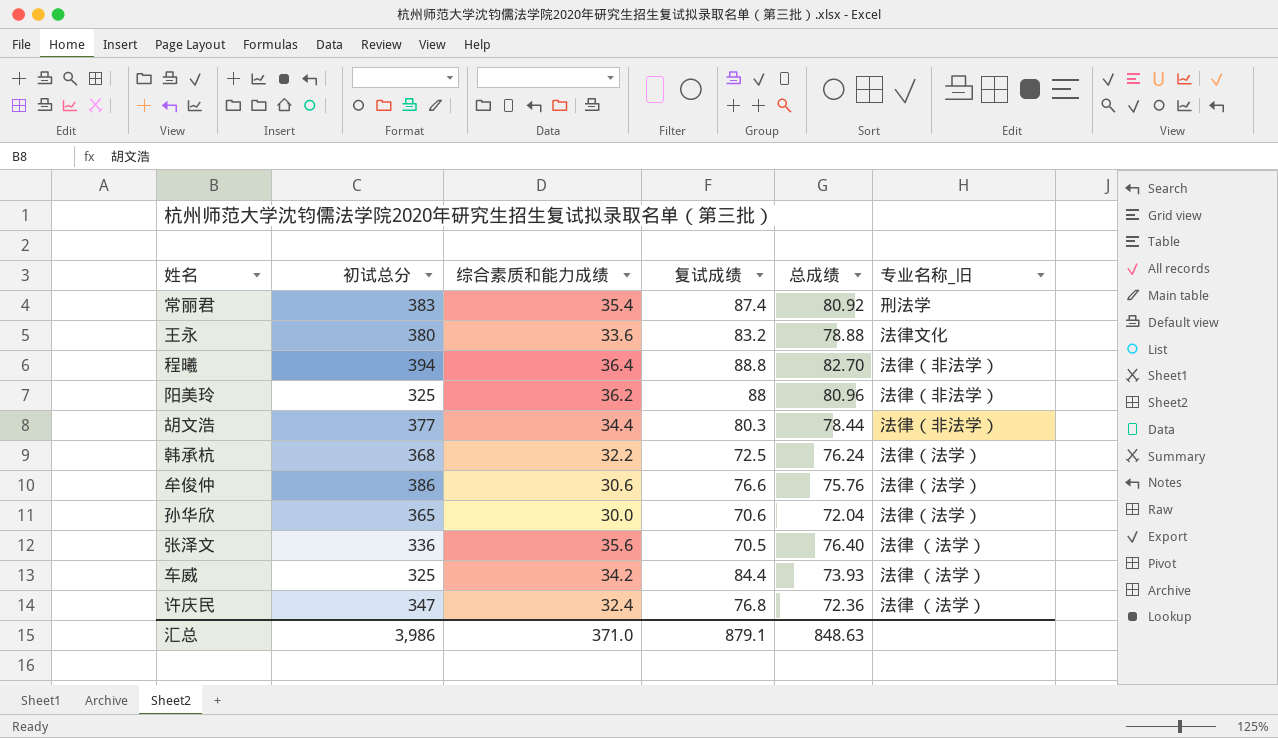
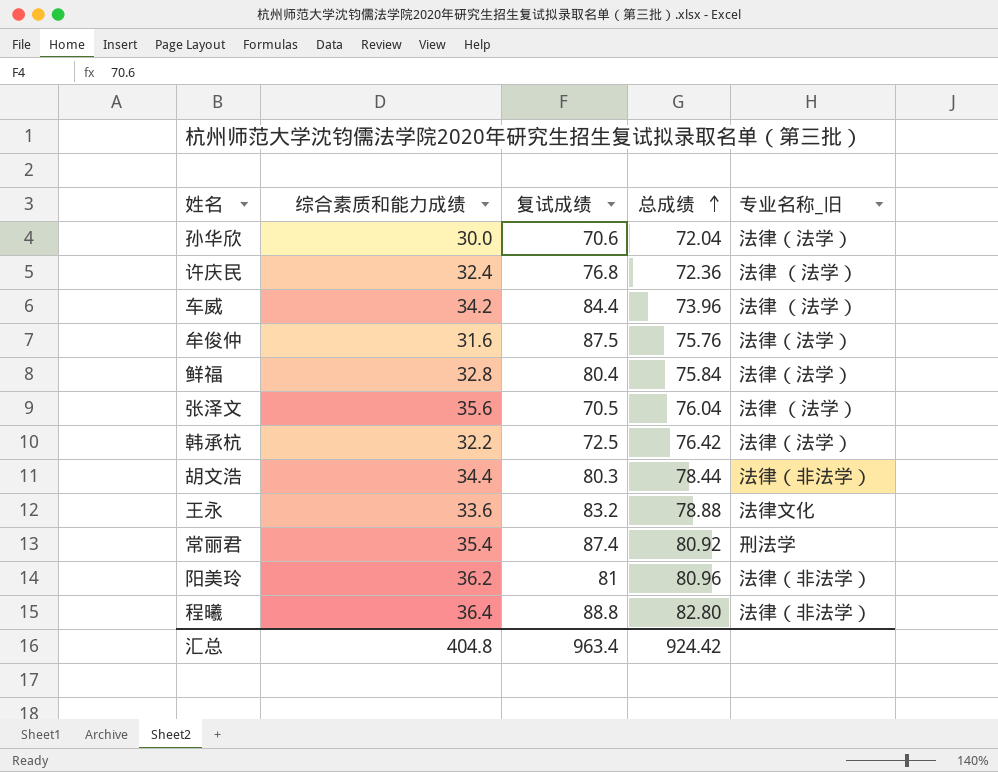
row order: none -> 总成绩 ascending
column 初试总分 | position: 2 -> none
车威 | 总成绩: 73.93 -> 73.96
牟俊仲 | 综合素质和能力成绩: 30.6 -> 31.6
牟俊仲 | 复试成绩: 76.6 -> 87.5
row 鲜福: none -> 32.8 | 80.4 | 75.84 | 法律（法学）
张泽文 | 总成绩: 76.40 -> 76.04
韩承杭 | 总成绩: 76.24 -> 76.42
阳美玲 | 复试成绩: 88 -> 81
程曦 | 总成绩: 82.70 -> 82.80
汇总 | 综合素质和能力成绩: 371.0 -> 404.8
汇总 | 复试成绩: 879.1 -> 963.4
汇总 | 总成绩: 848.63 -> 924.42

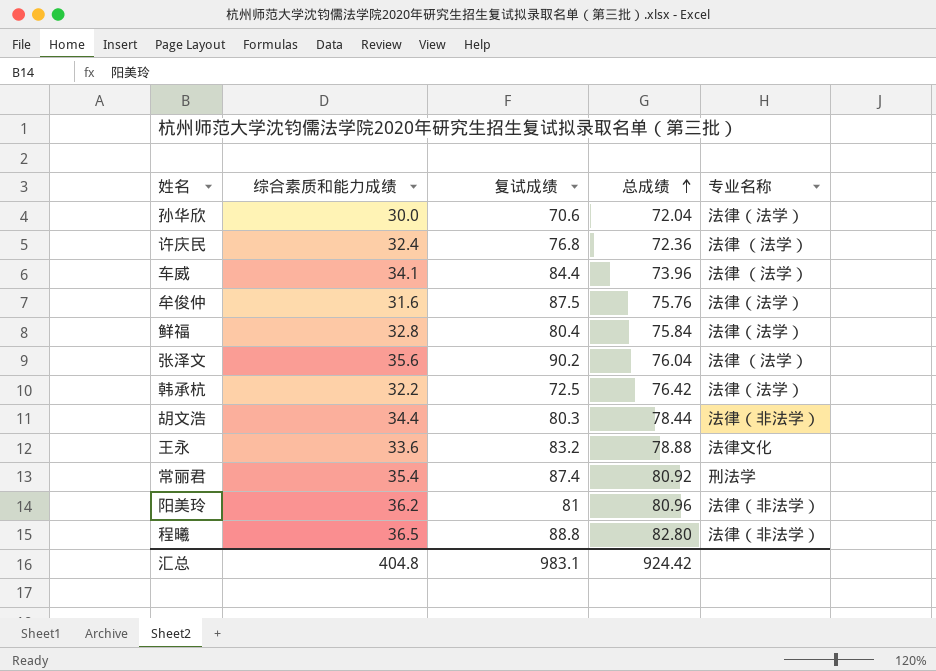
column name: 专业名称_旧 -> 专业名称
车威 | 综合素质和能力成绩: 34.2 -> 34.1
张泽文 | 复试成绩: 70.5 -> 90.2
程曦 | 综合素质和能力成绩: 36.4 -> 36.5
汇总 | 复试成绩: 963.4 -> 983.1

